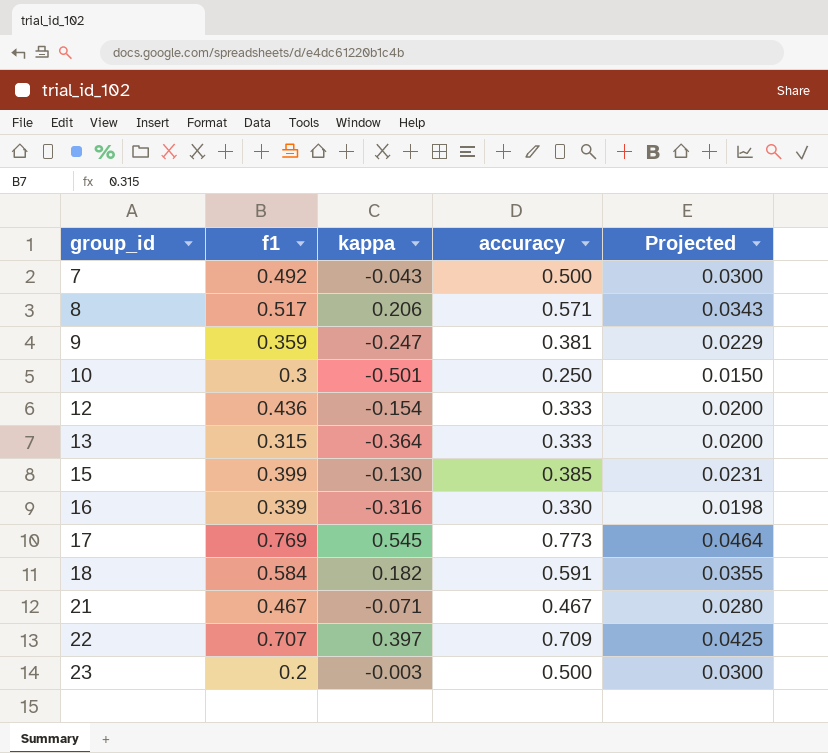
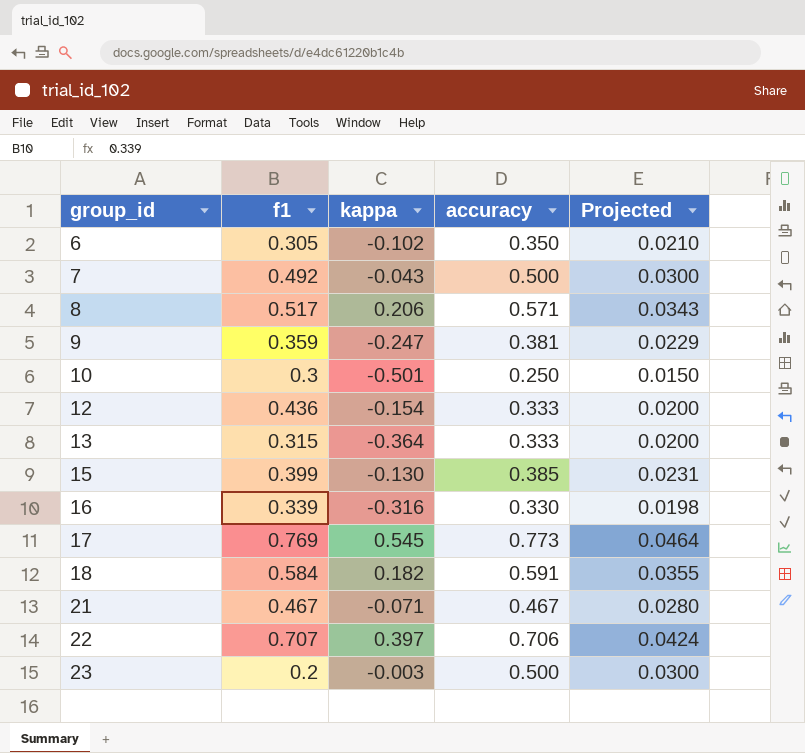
row 6: none -> 0.305 | -0.102 | 0.350 | 0.0210
22 | accuracy: 0.709 -> 0.706
22 | Projected: 0.0425 -> 0.0424

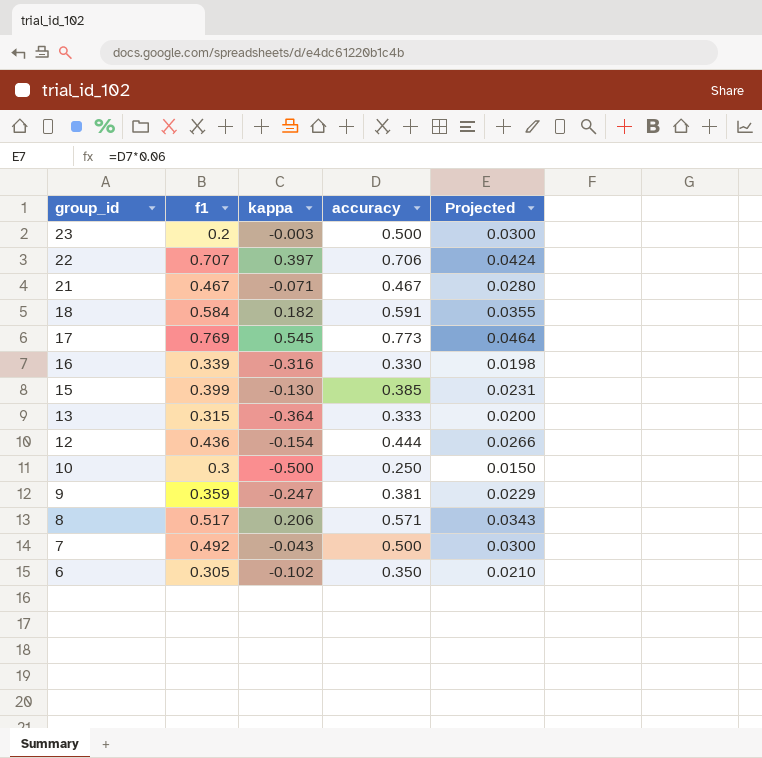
row order: group_id ascending -> group_id descending
12 | accuracy: 0.333 -> 0.444
12 | Projected: 0.0200 -> 0.0266
10 | kappa: -0.501 -> -0.500

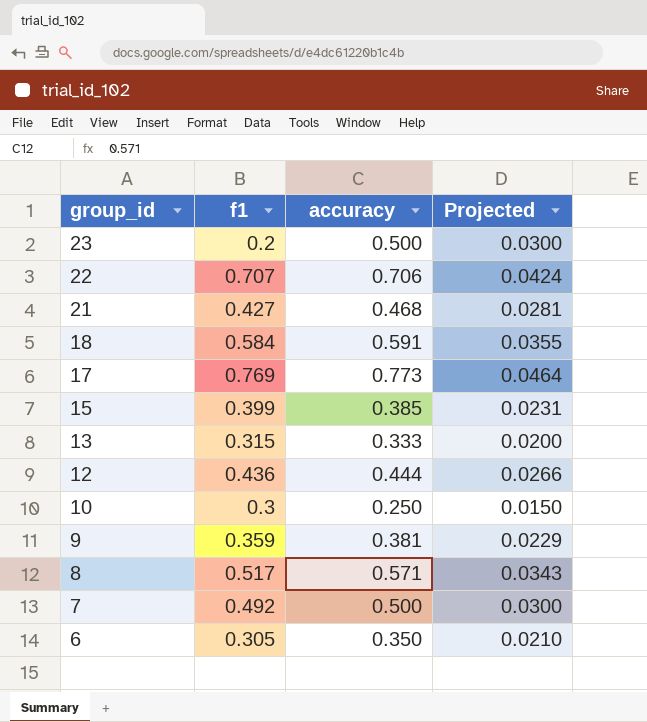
column kappa | position: 3 -> none
row 16: 0.339 | -0.316 | 0.330 | 0.0198 -> none
21 | f1: 0.467 -> 0.427
21 | accuracy: 0.467 -> 0.468
21 | Projected: 0.0280 -> 0.0281

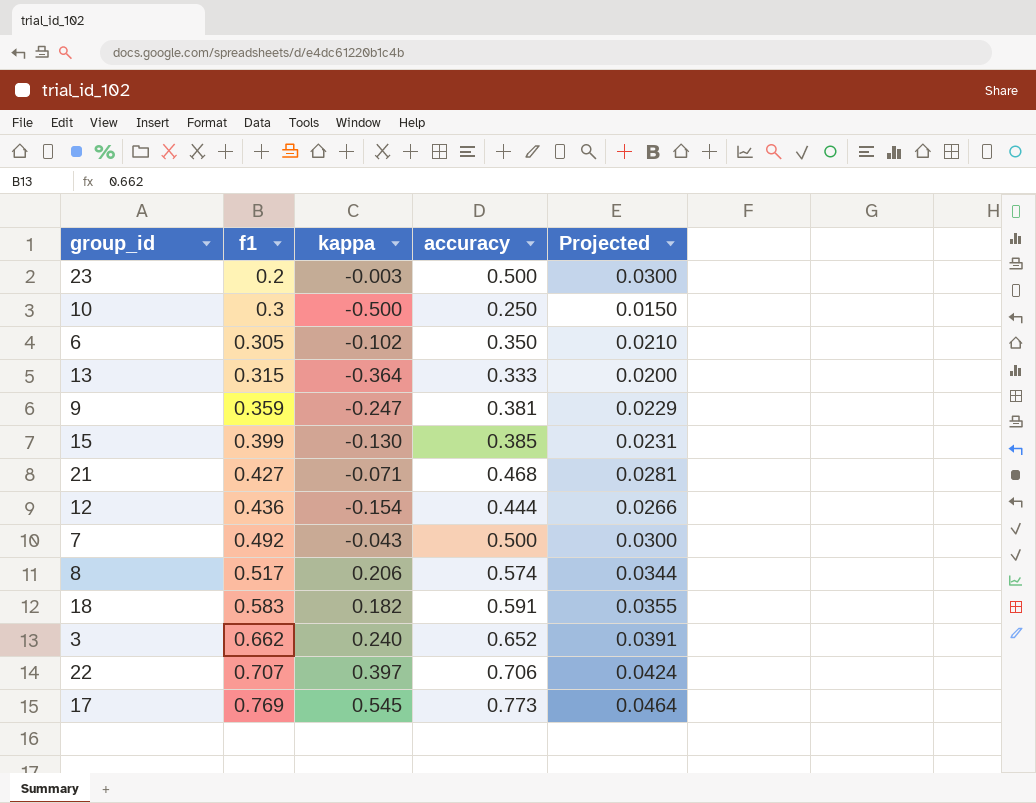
row order: group_id descending -> f1 ascending
column kappa | position: none -> 3
8 | accuracy: 0.571 -> 0.574
8 | Projected: 0.0343 -> 0.0344
18 | f1: 0.584 -> 0.583
row 3: none -> 0.662 | 0.240 | 0.652 | 0.0391

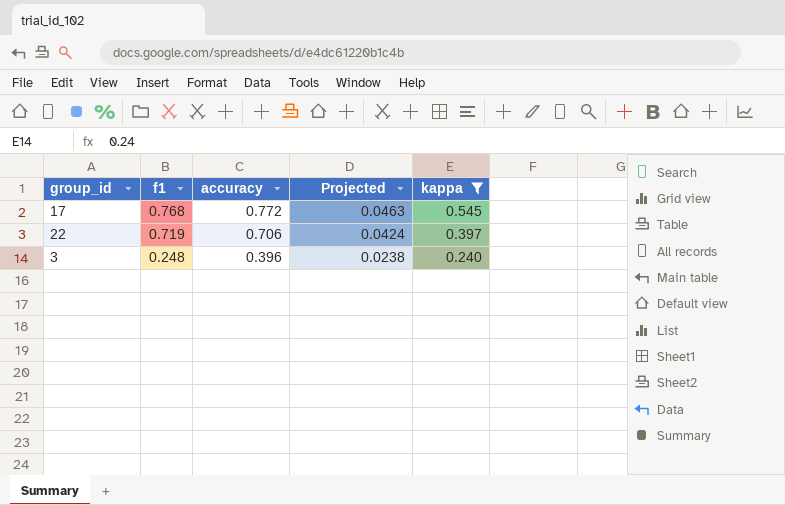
filter: none -> kappa >= 0.240
row order: f1 ascending -> f1 descending
column kappa | position: 3 -> 5
17 | f1: 0.769 -> 0.768
17 | accuracy: 0.773 -> 0.772
17 | Projected: 0.0464 -> 0.0463
22 | f1: 0.707 -> 0.719
3 | f1: 0.662 -> 0.248
3 | accuracy: 0.652 -> 0.396
3 | Projected: 0.0391 -> 0.0238

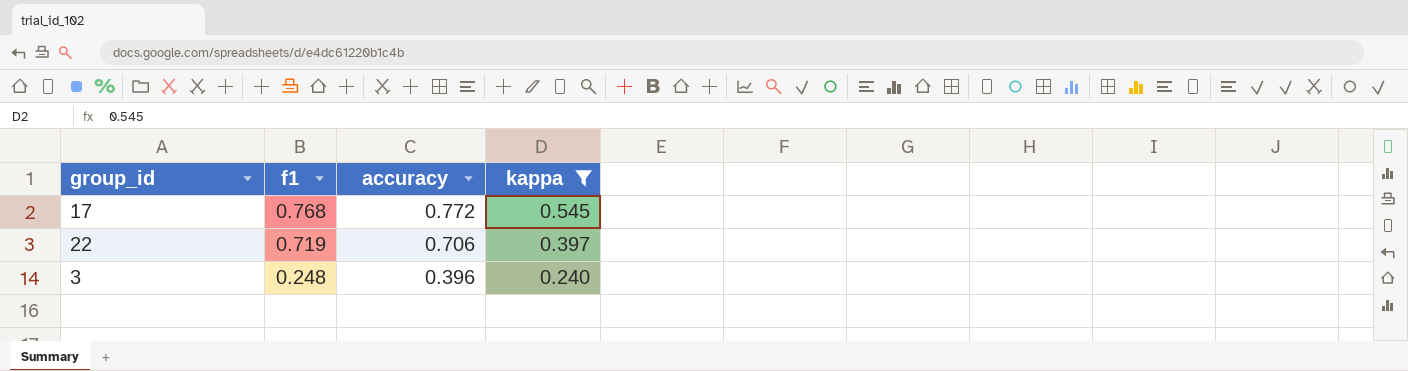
column Projected | formula: [accuracy] * 0.06 -> none

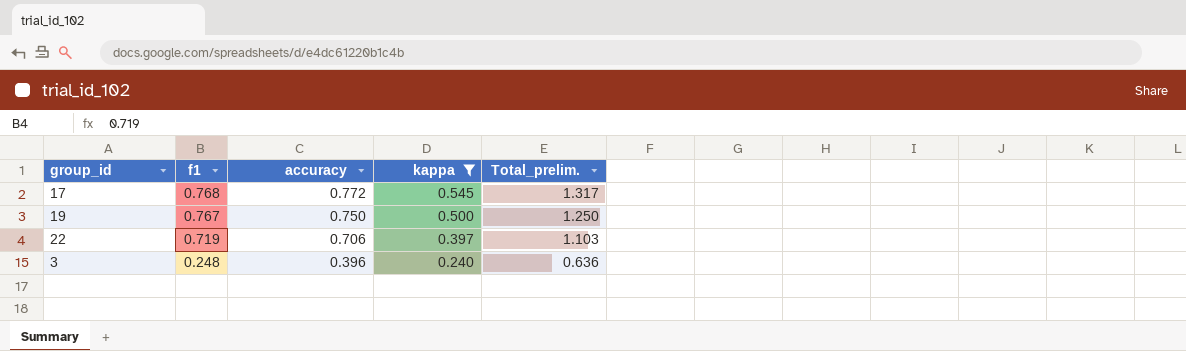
column Total_prelim. | formula: none -> [accuracy] + [kappa]
row 19: none -> 0.767 | 0.750 | 0.500 | 1.250

